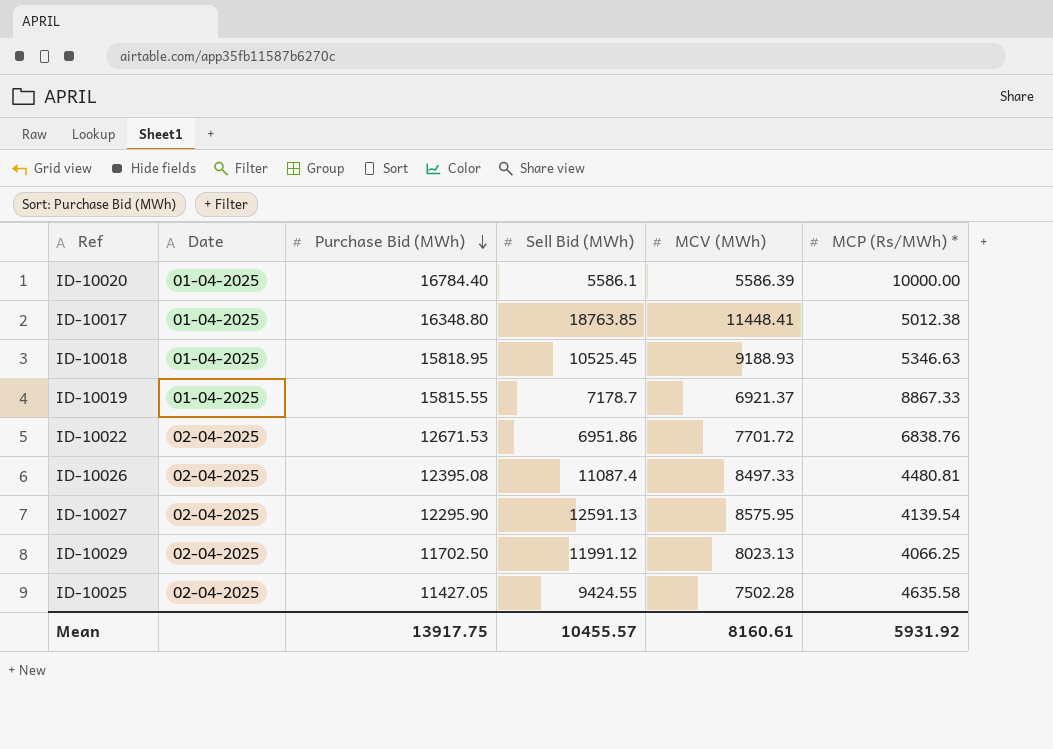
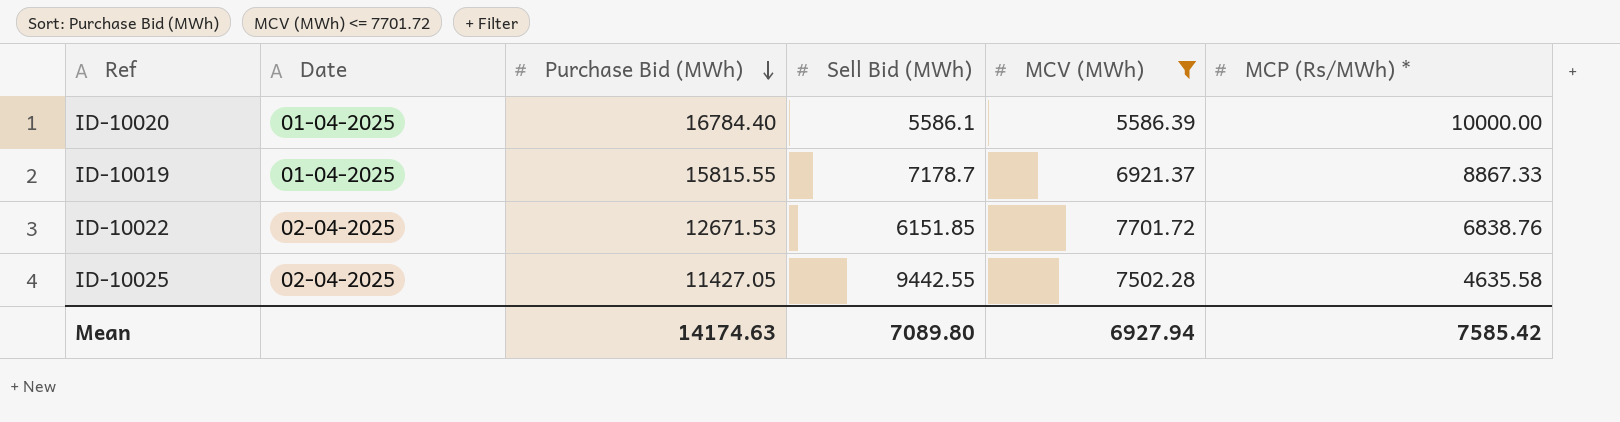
filter: none -> MCV (MWh) <= 7701.72
ID-10022 | Sell Bid (MWh): 6951.86 -> 6151.85
ID-10025 | Sell Bid (MWh): 9424.55 -> 9442.55
Mean | Purchase Bid (MWh): 13917.75 -> 14174.63
Mean | Sell Bid (MWh): 10455.57 -> 7089.80
Mean | MCV (MWh): 8160.61 -> 6927.94
Mean | MCP (Rs/MWh) *: 5931.92 -> 7585.42

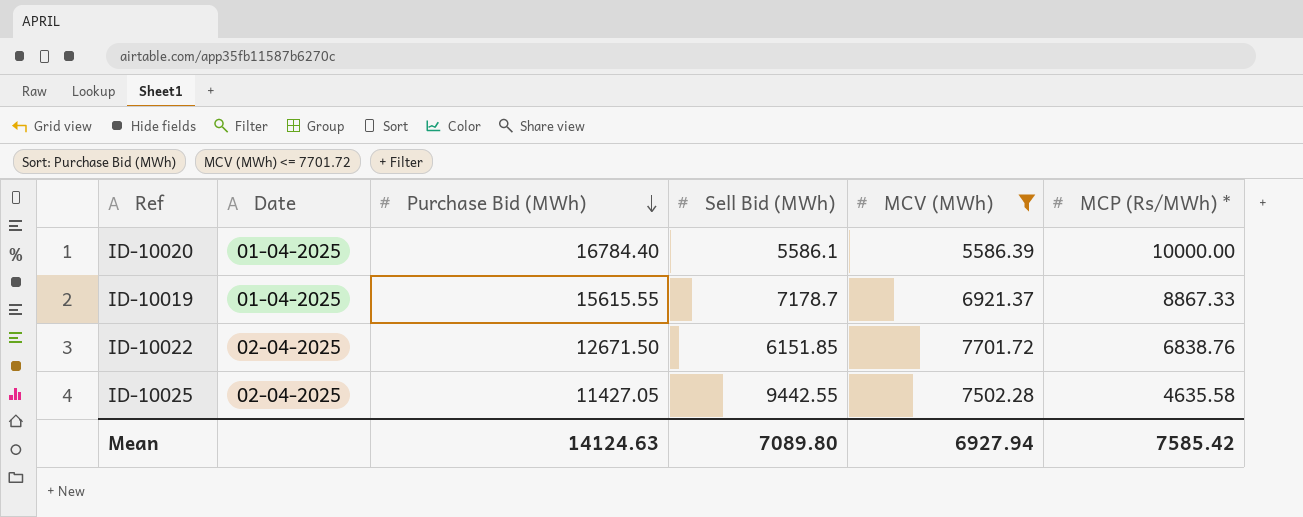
ID-10019 | Purchase Bid (MWh): 15815.55 -> 15615.55
ID-10022 | Purchase Bid (MWh): 12671.53 -> 12671.50
Mean | Purchase Bid (MWh): 14174.63 -> 14124.63

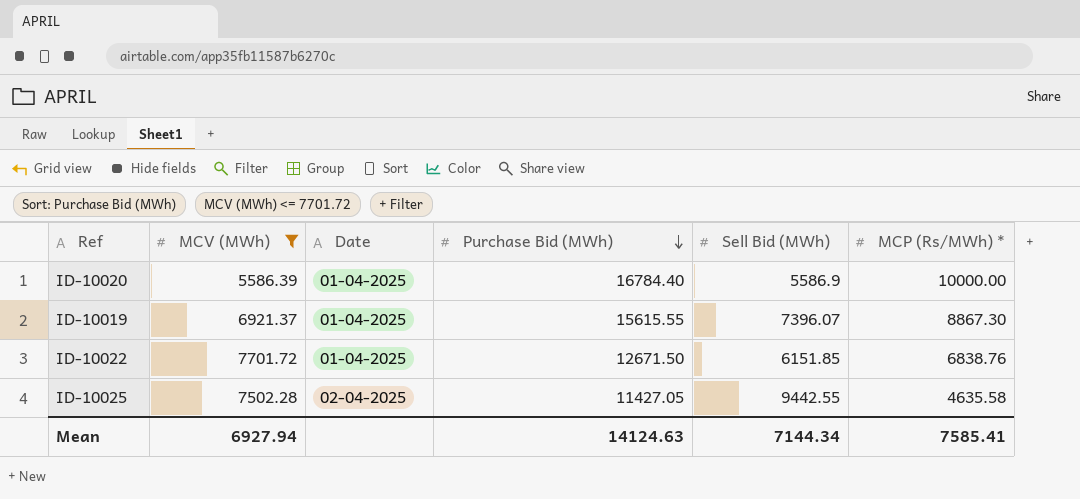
column MCV (MWh) | position: 5 -> 2
ID-10020 | Sell Bid (MWh): 5586.1 -> 5586.9
ID-10019 | Sell Bid (MWh): 7178.7 -> 7396.07
ID-10019 | MCP (Rs/MWh) *: 8867.33 -> 8867.30
ID-10022 | Date: 02-04-2025 -> 01-04-2025
Mean | Sell Bid (MWh): 7089.80 -> 7144.34
Mean | MCP (Rs/MWh) *: 7585.42 -> 7585.41

